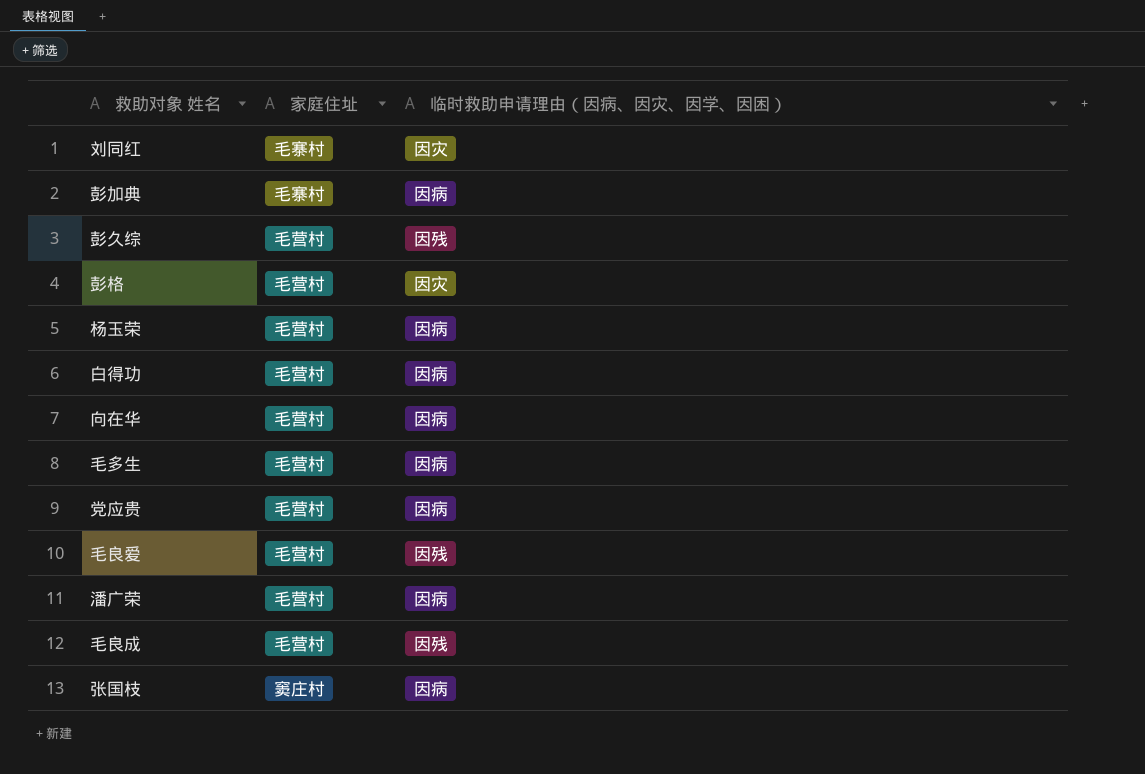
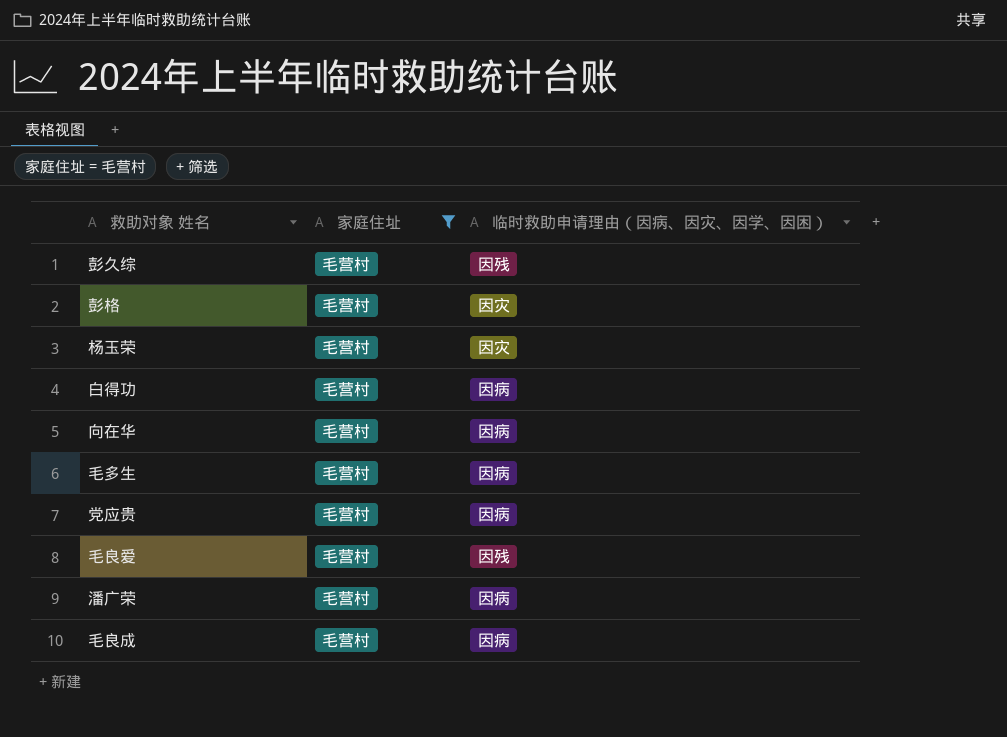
filter: none -> 家庭住址 = 毛营村
杨玉荣 | 临时救助申请理由（因病、因灾、因学、因困）: 因病 -> 因灾
毛良成 | 临时救助申请理由（因病、因灾、因学、因困）: 因残 -> 因病

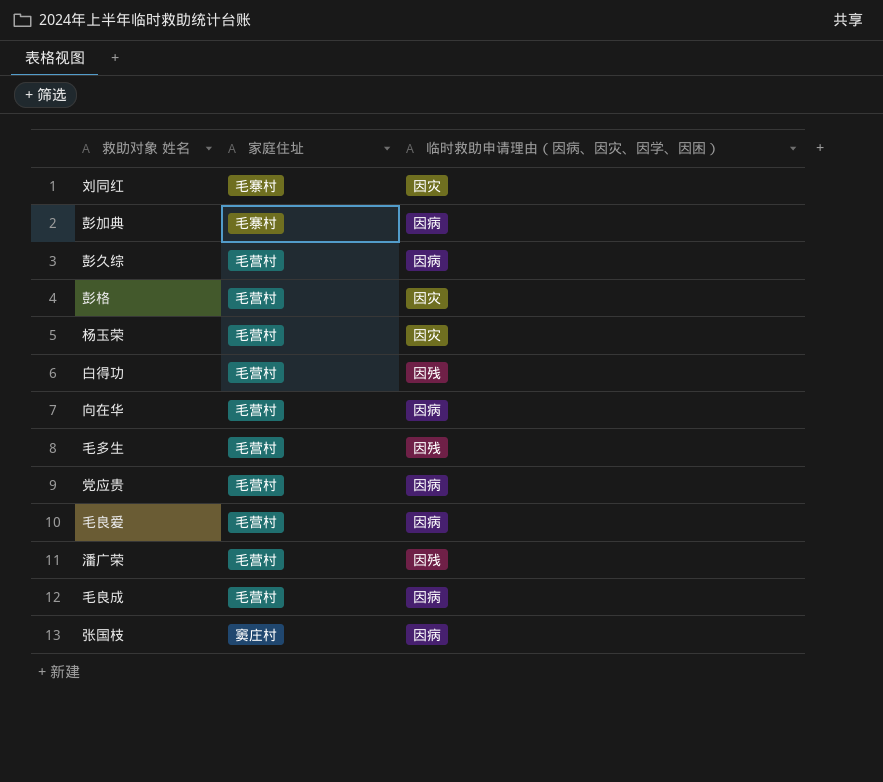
filter: 家庭住址 = 毛营村 -> none
彭久综 | 临时救助申请理由（因病、因灾、因学、因困）: 因残 -> 因病
白得功 | 临时救助申请理由（因病、因灾、因学、因困）: 因病 -> 因残
毛多生 | 临时救助申请理由（因病、因灾、因学、因困）: 因病 -> 因残
毛良爱 | 临时救助申请理由（因病、因灾、因学、因困）: 因残 -> 因病
潘广荣 | 临时救助申请理由（因病、因灾、因学、因困）: 因病 -> 因残

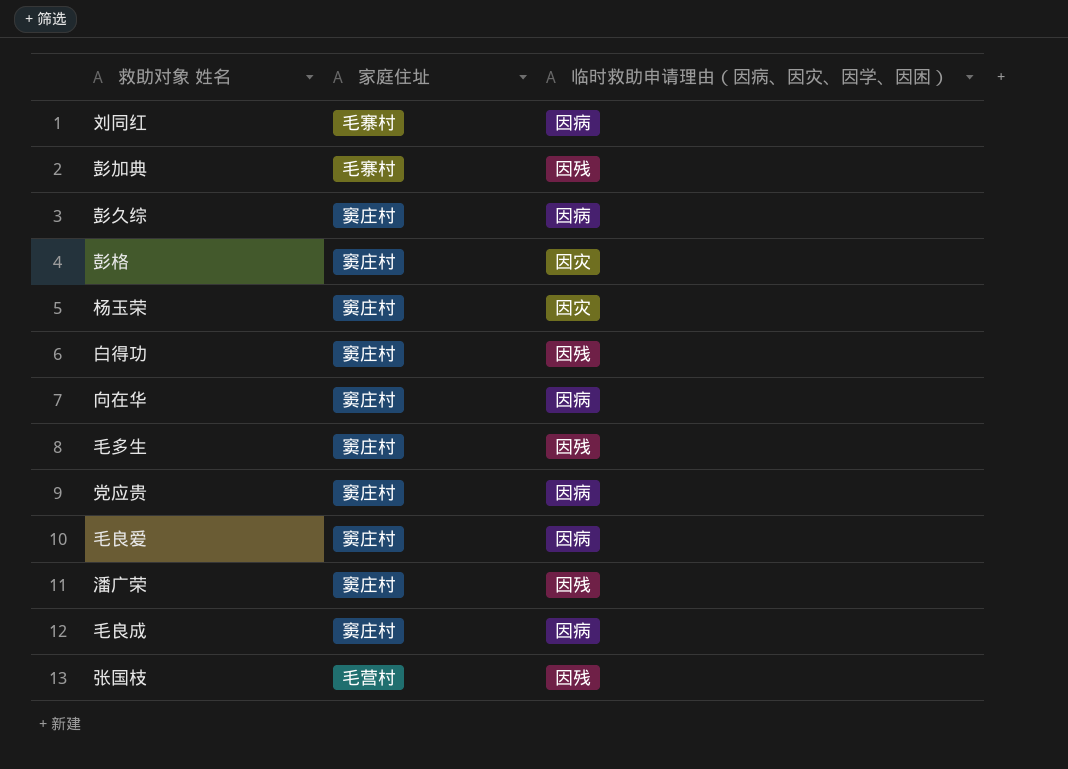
刘同红 | 临时救助申请理由（因病、因灾、因学、因困）: 因灾 -> 因病
彭加典 | 临时救助申请理由（因病、因灾、因学、因困）: 因病 -> 因残
彭久综 | 家庭住址: 毛营村 -> 窦庄村
彭格 | 家庭住址: 毛营村 -> 窦庄村
杨玉荣 | 家庭住址: 毛营村 -> 窦庄村
白得功 | 家庭住址: 毛营村 -> 窦庄村
向在华 | 家庭住址: 毛营村 -> 窦庄村
毛多生 | 家庭住址: 毛营村 -> 窦庄村
党应贵 | 家庭住址: 毛营村 -> 窦庄村
毛良爱 | 家庭住址: 毛营村 -> 窦庄村
潘广荣 | 家庭住址: 毛营村 -> 窦庄村
毛良成 | 家庭住址: 毛营村 -> 窦庄村
张国枝 | 家庭住址: 窦庄村 -> 毛营村
张国枝 | 临时救助申请理由（因病、因灾、因学、因困）: 因病 -> 因残

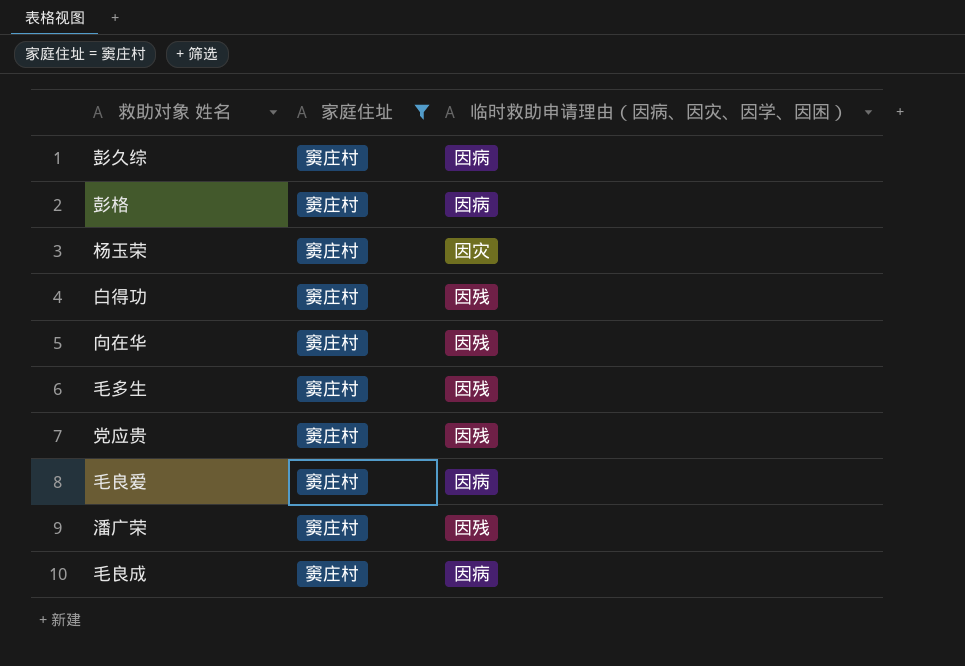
filter: none -> 家庭住址 = 窦庄村
彭格 | 临时救助申请理由（因病、因灾、因学、因困）: 因灾 -> 因病
向在华 | 临时救助申请理由（因病、因灾、因学、因困）: 因病 -> 因残
党应贵 | 临时救助申请理由（因病、因灾、因学、因困）: 因病 -> 因残

